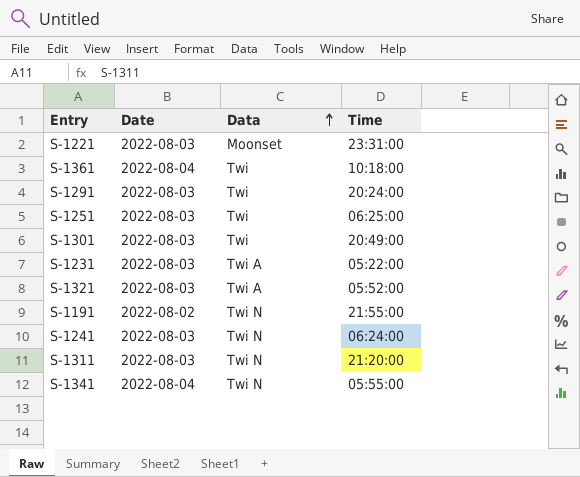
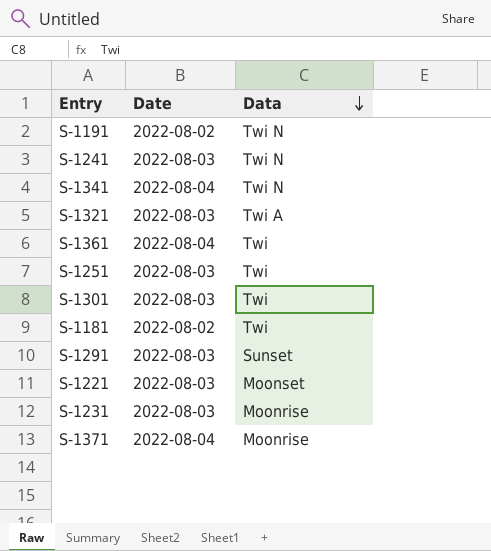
row order: Data ascending -> Data descending
column Time | position: 4 -> none
row S-1311: 2022-08-03 | Twi N | 21:20:00 -> none
row S-1181: none -> 2022-08-02 | Twi
S-1291 | Data: Twi -> Sunset
S-1231 | Data: Twi A -> Moonrise
row S-1371: none -> 2022-08-04 | Moonrise

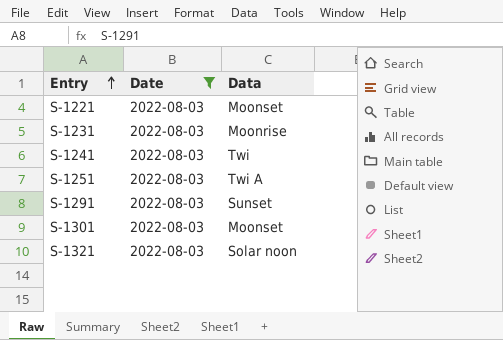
filter: none -> Date = 2022-08-03
row order: Data descending -> Entry ascending
S-1241 | Data: Twi N -> Twi
S-1251 | Data: Twi -> Twi A
S-1301 | Data: Twi -> Moonset
S-1321 | Data: Twi A -> Solar noon

